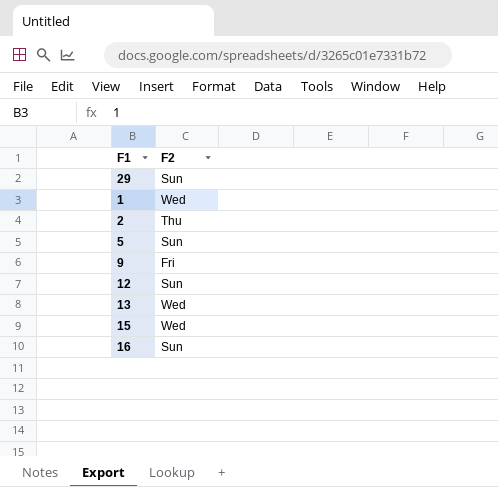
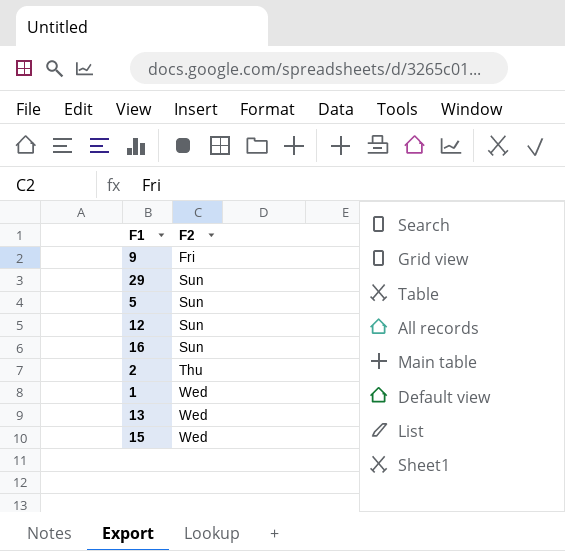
row order: none -> F2 ascending

